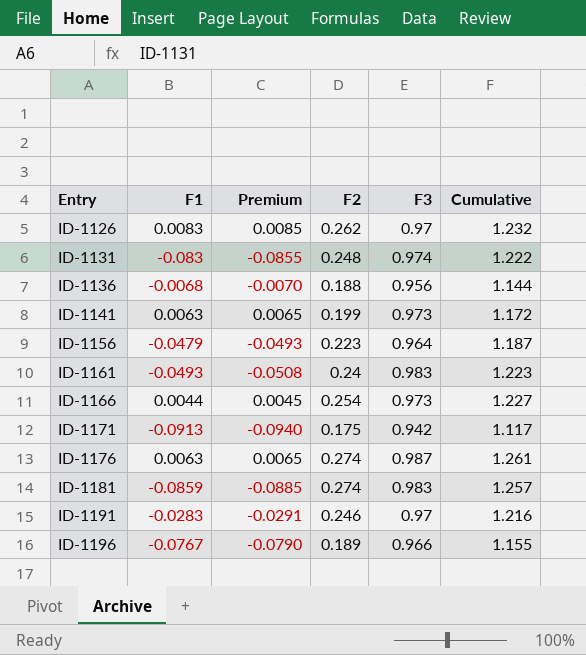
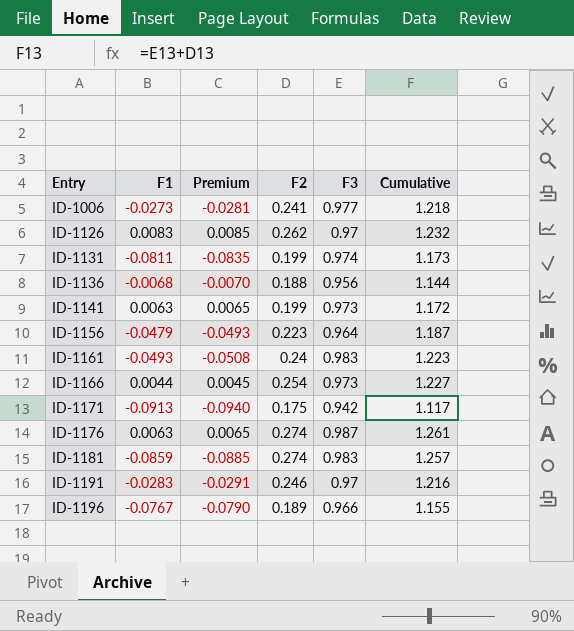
row ID-1006: none -> -0.0273 | -0.0281 | 0.241 | 0.977 | 1.218
ID-1131 | F1: -0.083 -> -0.0811
ID-1131 | Premium: -0.0855 -> -0.0835
ID-1131 | F2: 0.248 -> 0.199
ID-1131 | Cumulative: 1.222 -> 1.173

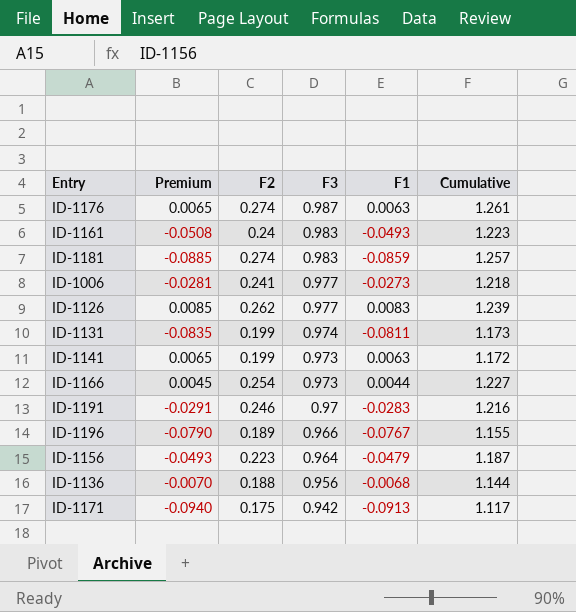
row order: Entry ascending -> F3 descending
column F1 | position: 2 -> 5
ID-1126 | F3: 0.97 -> 0.977
ID-1126 | Cumulative: 1.232 -> 1.239

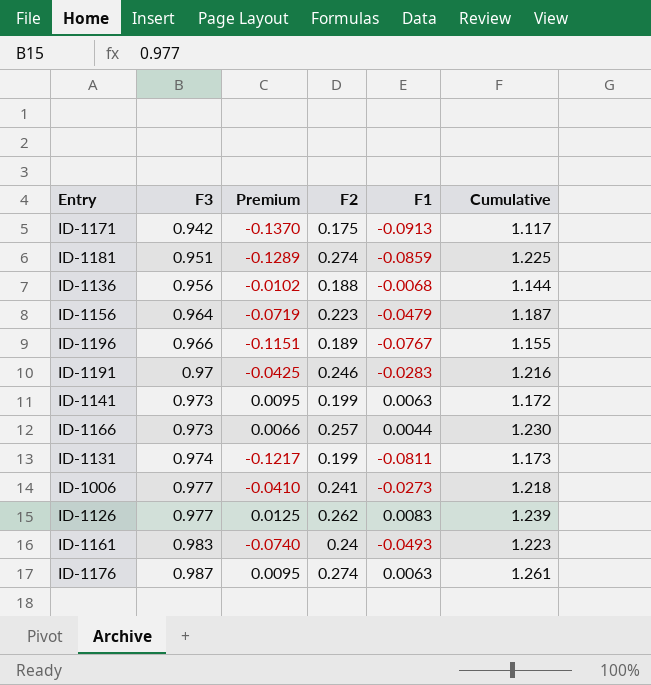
row order: F3 descending -> F3 ascending
column F3 | position: 4 -> 2
column Premium | formula: [F1] * 1.03 -> [F1] * 1.5
ID-1181 | F3: 0.983 -> 0.951
ID-1181 | Cumulative: 1.257 -> 1.225
ID-1166 | F2: 0.254 -> 0.257
ID-1166 | Cumulative: 1.227 -> 1.230

